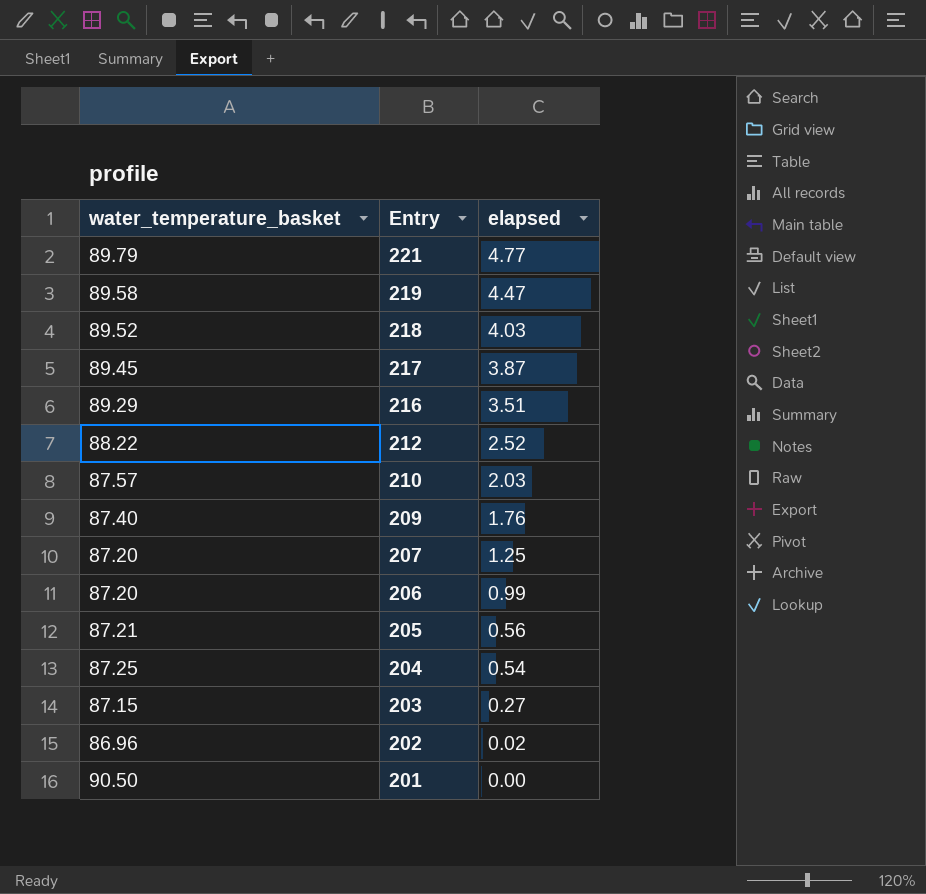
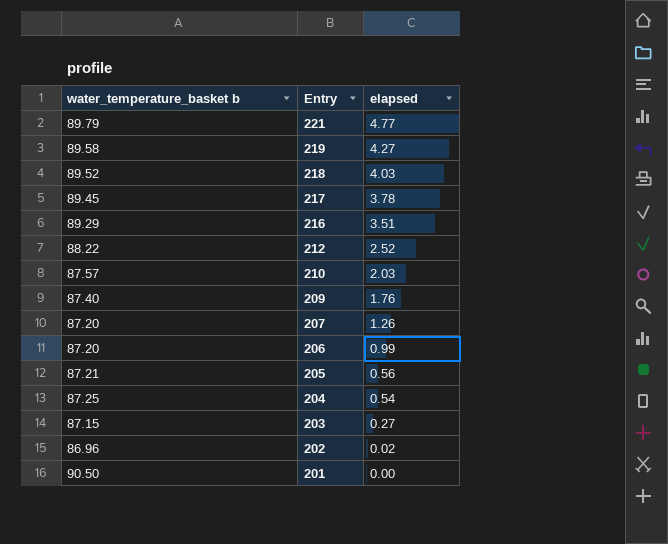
column name: water_temperature_basket -> water_temperature_basket b
219 | elapsed: 4.47 -> 4.27
217 | elapsed: 3.87 -> 3.78
207 | elapsed: 1.25 -> 1.26

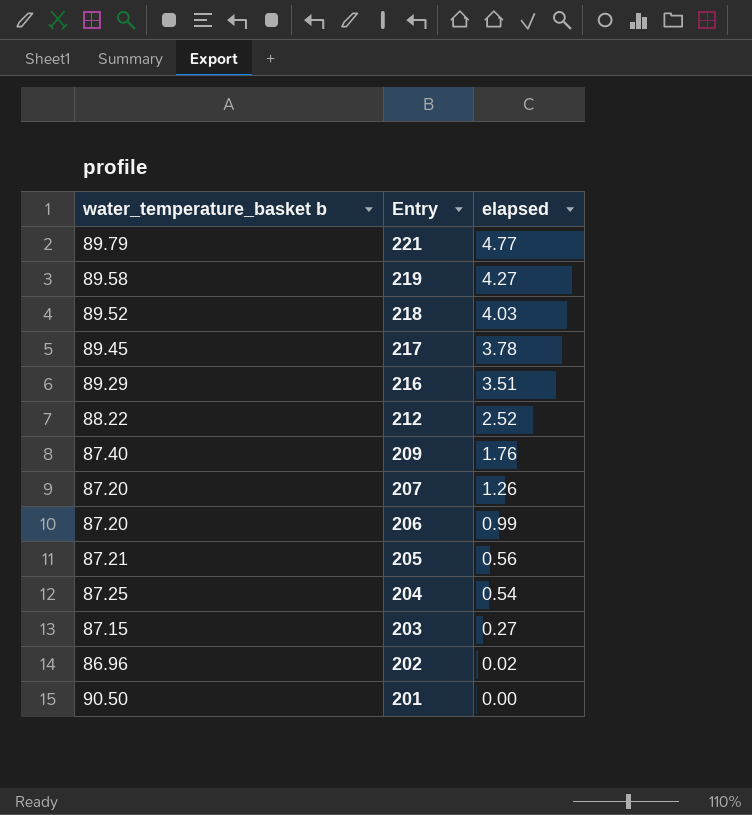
row 210: 87.57 | 2.03 -> none

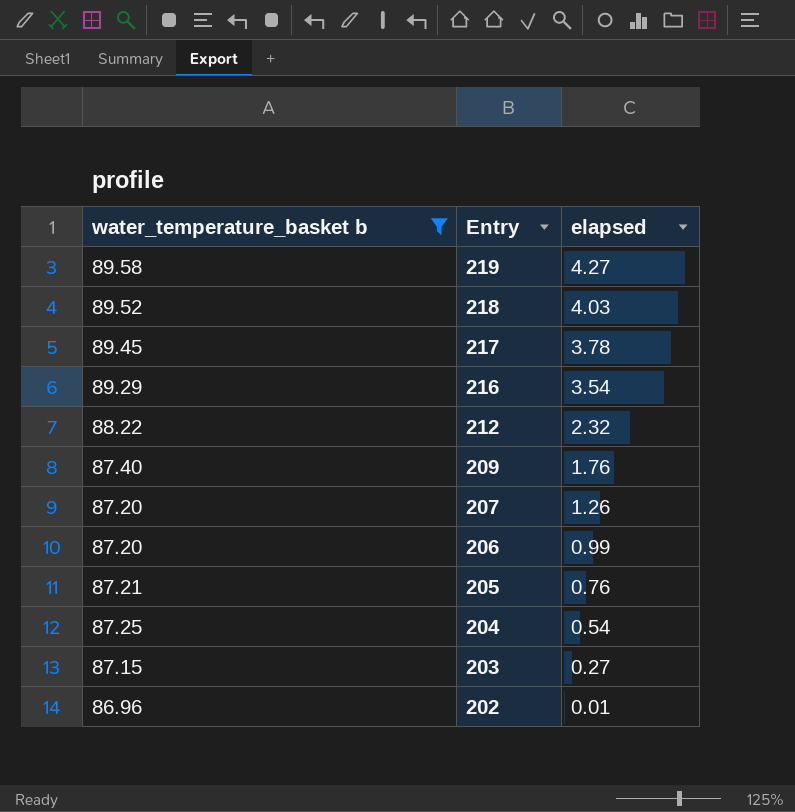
filter: none -> water_temperature_basket b <= 89.58
216 | elapsed: 3.51 -> 3.54
212 | elapsed: 2.52 -> 2.32
205 | elapsed: 0.56 -> 0.76
202 | elapsed: 0.02 -> 0.01

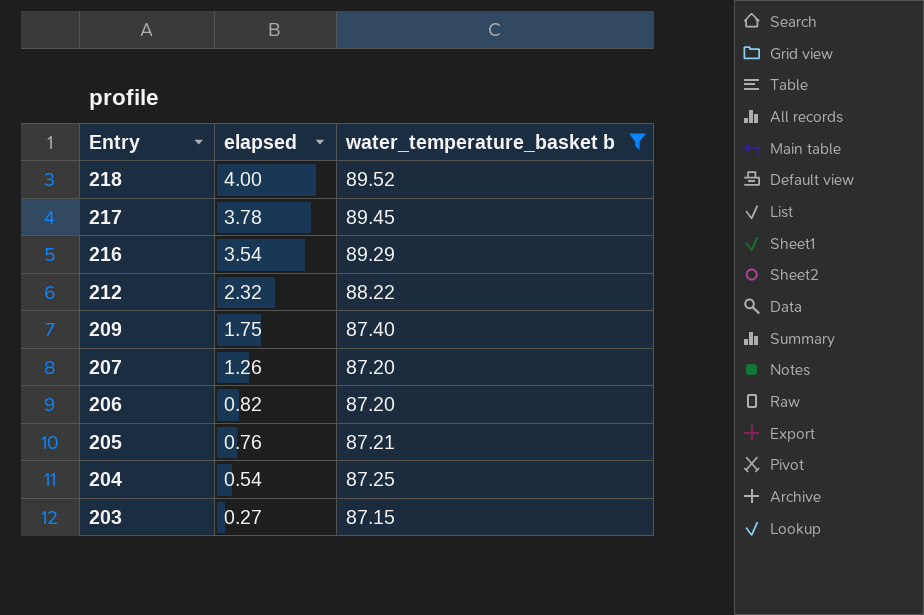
column water_temperature_basket b | position: 1 -> 3
row 219: 89.58 | 4.27 -> none
row 202: 86.96 | 0.01 -> none
218 | elapsed: 4.03 -> 4.00
209 | elapsed: 1.76 -> 1.75
206 | elapsed: 0.99 -> 0.82

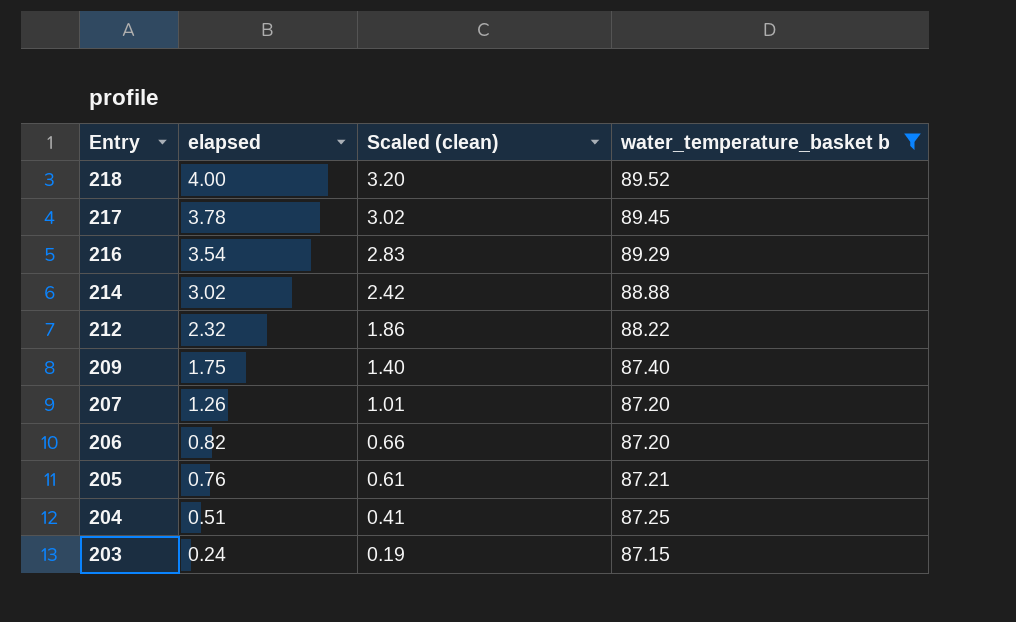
column Scaled (clean) | formula: none -> [elapsed] * 0.8
row 214: none -> 3.02 | 2.42 | 88.88
204 | elapsed: 0.54 -> 0.51
203 | elapsed: 0.27 -> 0.24

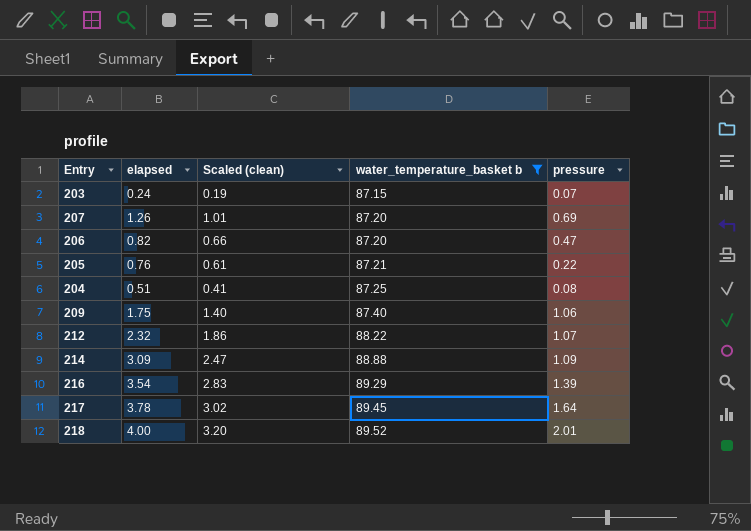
row order: Entry descending -> water_temperature_basket b ascending
column pressure | position: none -> 5
214 | elapsed: 3.02 -> 3.09
214 | Scaled (clean): 2.42 -> 2.47

